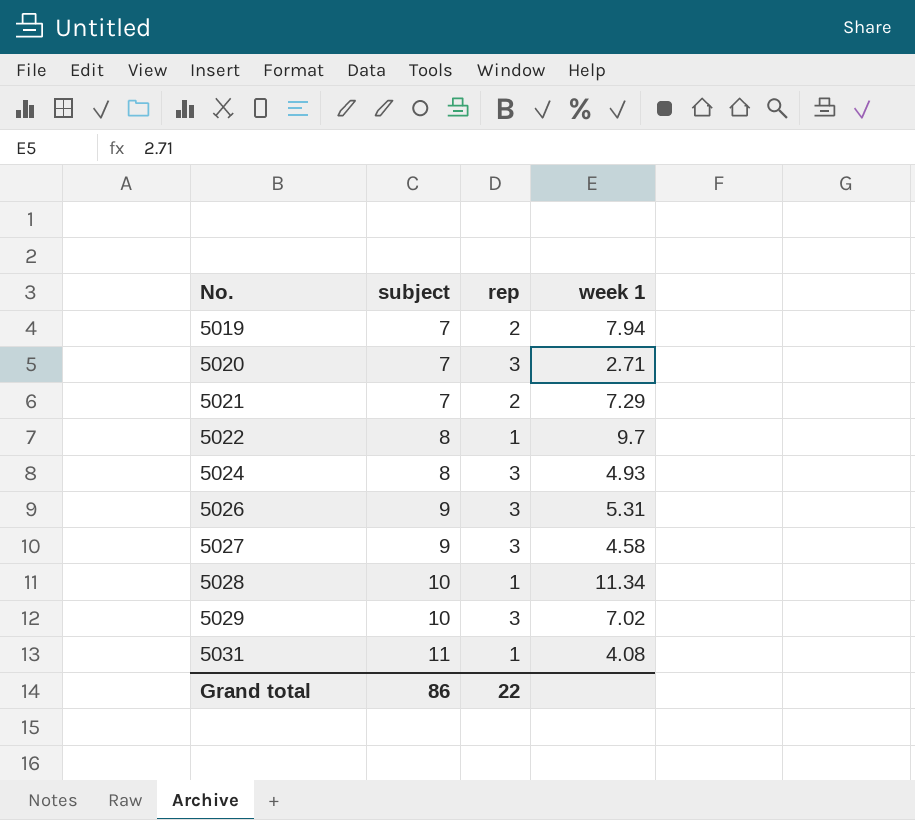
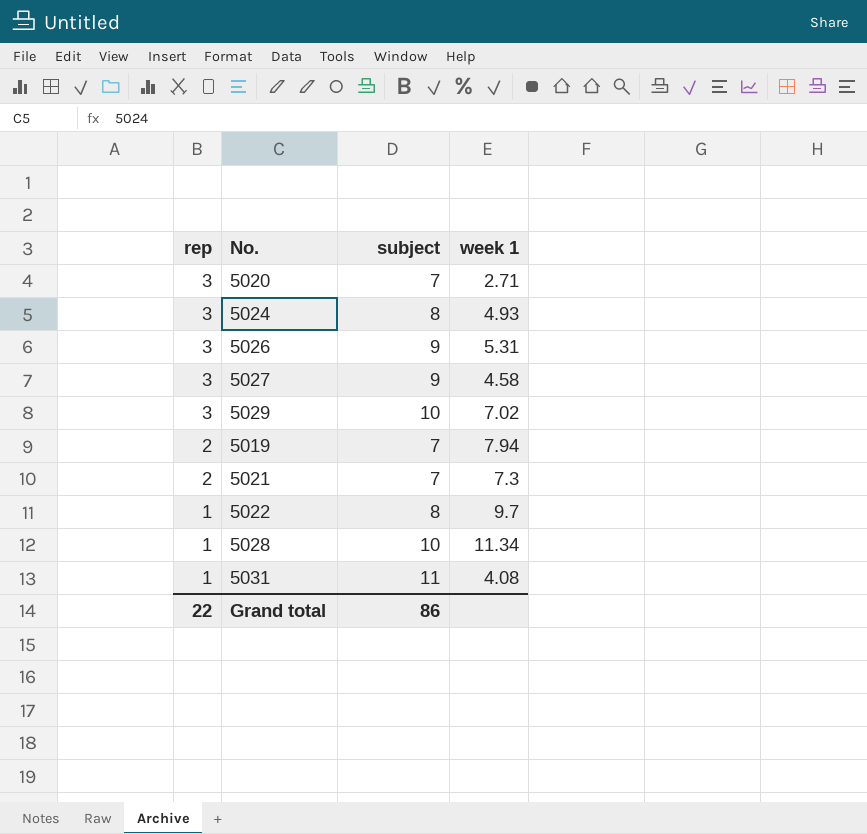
row order: No. ascending -> rep descending
column rep | position: 3 -> 1
5021 | week 1: 7.29 -> 7.3

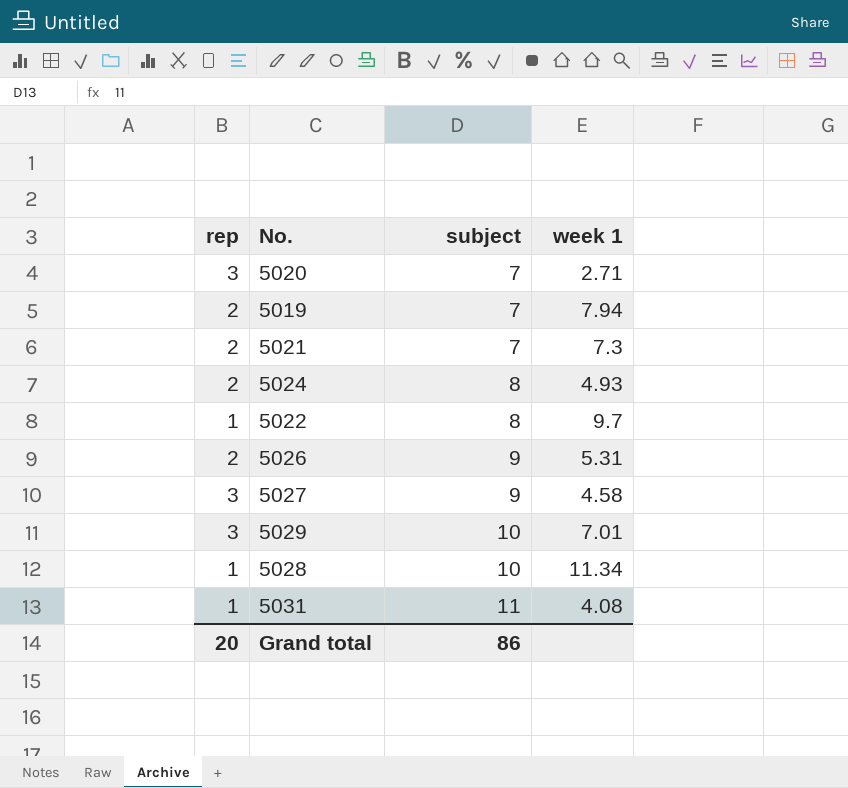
row order: rep descending -> subject ascending
5024 | rep: 3 -> 2
5026 | rep: 3 -> 2
5029 | week 1: 7.02 -> 7.01
Grand total | rep: 22 -> 20

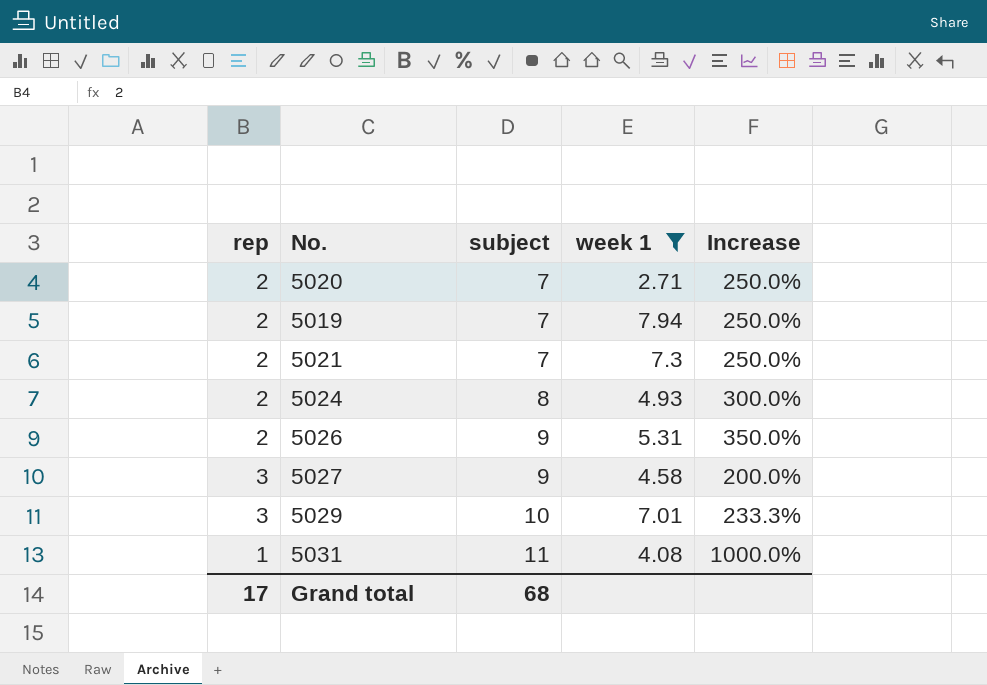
filter: none -> week 1 <= 7.94
column Increase | formula: none -> ([subject] - [rep]) / [rep]
5020 | rep: 3 -> 2
Grand total | rep: 20 -> 17
Grand total | subject: 86 -> 68

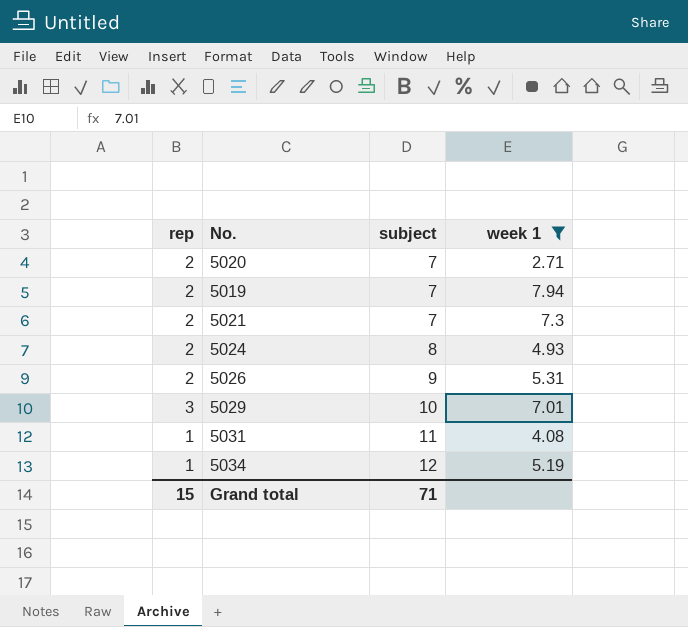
column Increase | formula: ([subject] - [rep]) / [rep] -> none
row 5027: 3 | 9 | 4.58 | 200.0% -> none
row 5034: none -> 1 | 12 | 5.19
Grand total | rep: 17 -> 15
Grand total | subject: 68 -> 71

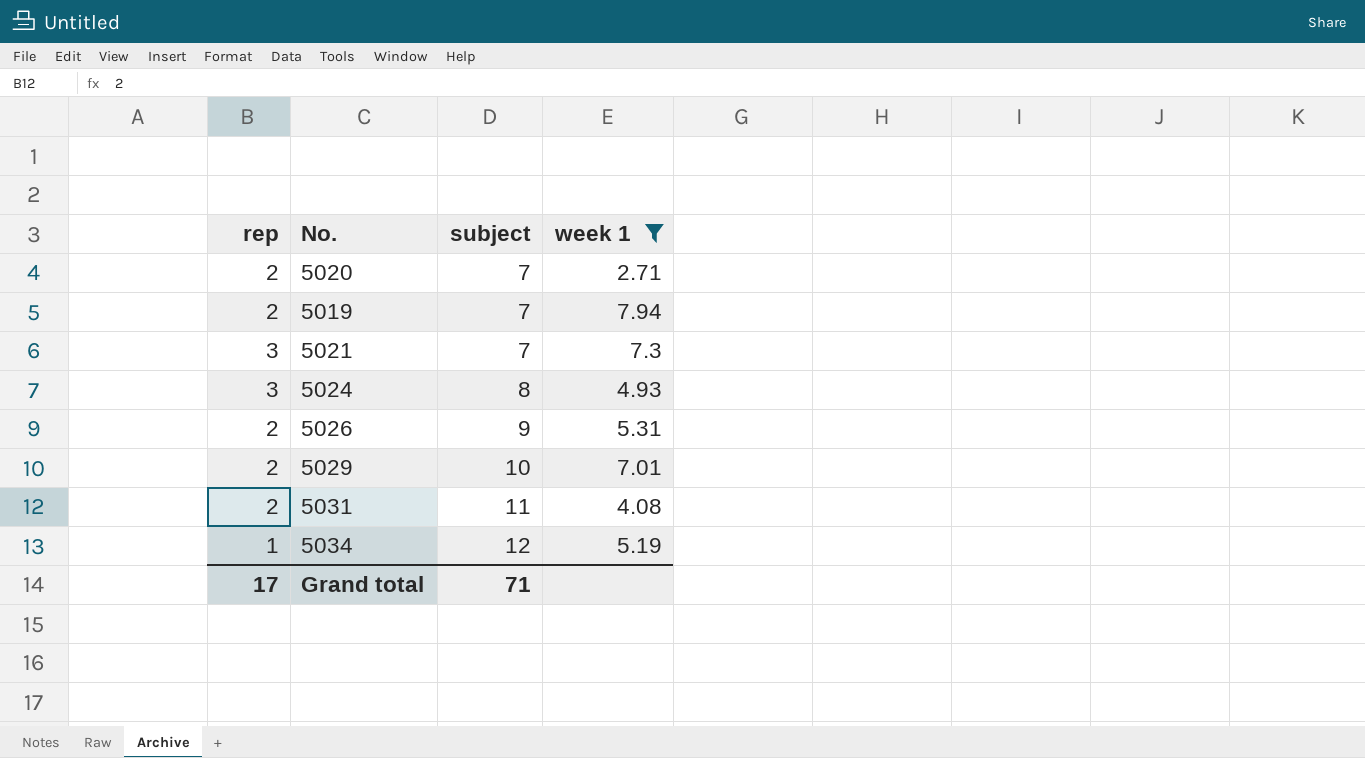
5021 | rep: 2 -> 3
5024 | rep: 2 -> 3
5029 | rep: 3 -> 2
5031 | rep: 1 -> 2
Grand total | rep: 15 -> 17

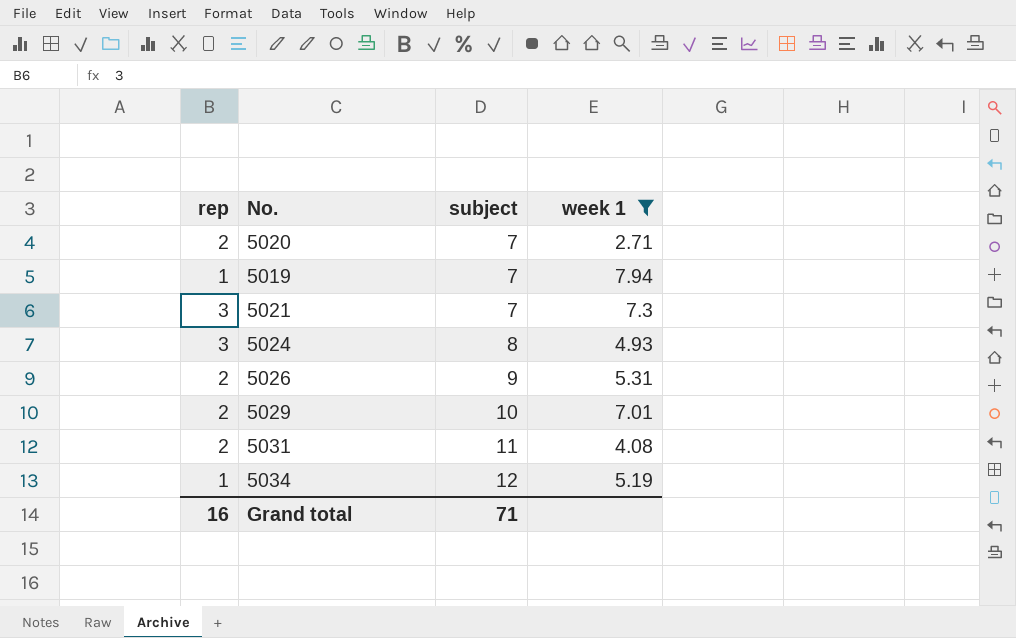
5019 | rep: 2 -> 1
Grand total | rep: 17 -> 16

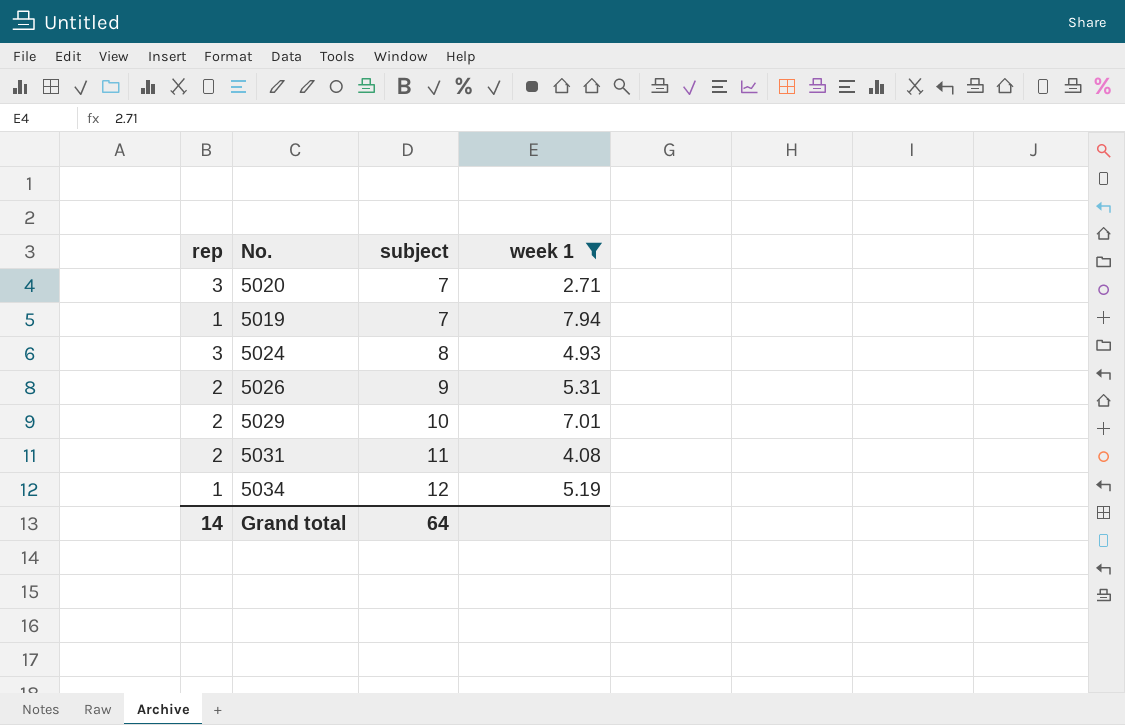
row 5021: 3 | 7 | 7.3 -> none
5020 | rep: 2 -> 3
Grand total | rep: 16 -> 14
Grand total | subject: 71 -> 64

